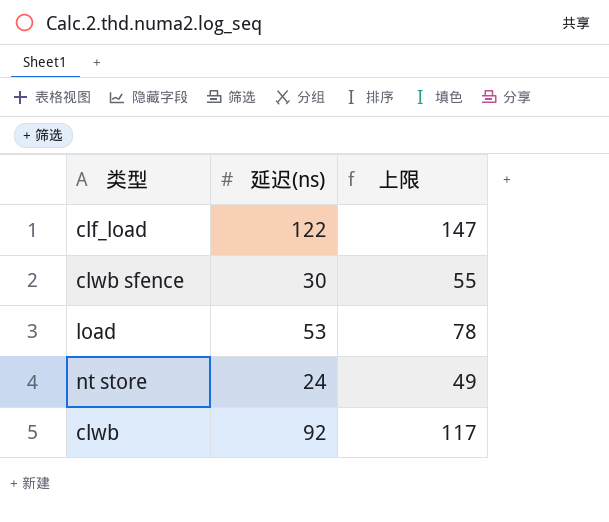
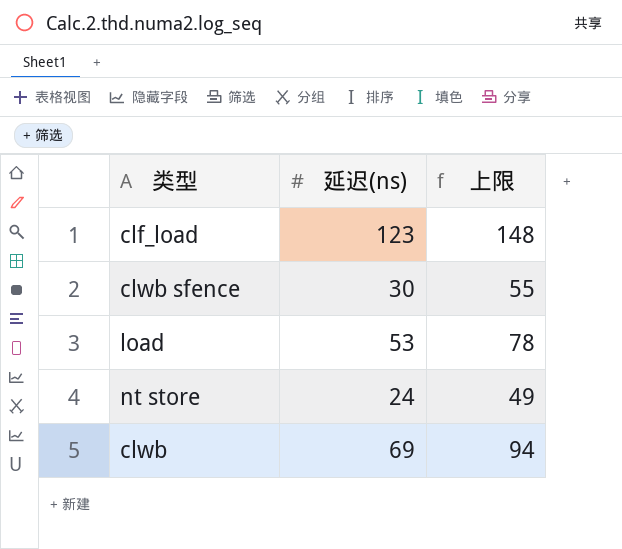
clf_load | 延迟(ns): 122 -> 123
clf_load | 上限: 147 -> 148
clwb | 延迟(ns): 92 -> 69
clwb | 上限: 117 -> 94

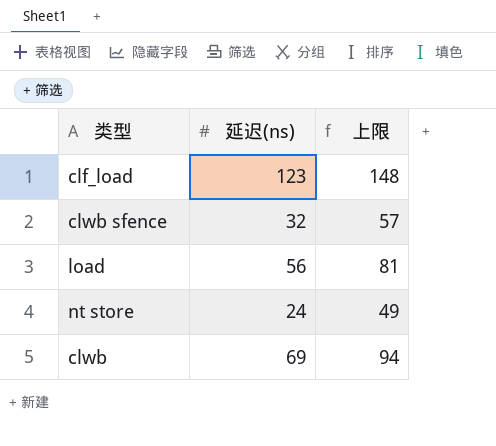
clwb sfence | 延迟(ns): 30 -> 32
clwb sfence | 上限: 55 -> 57
load | 延迟(ns): 53 -> 56
load | 上限: 78 -> 81

